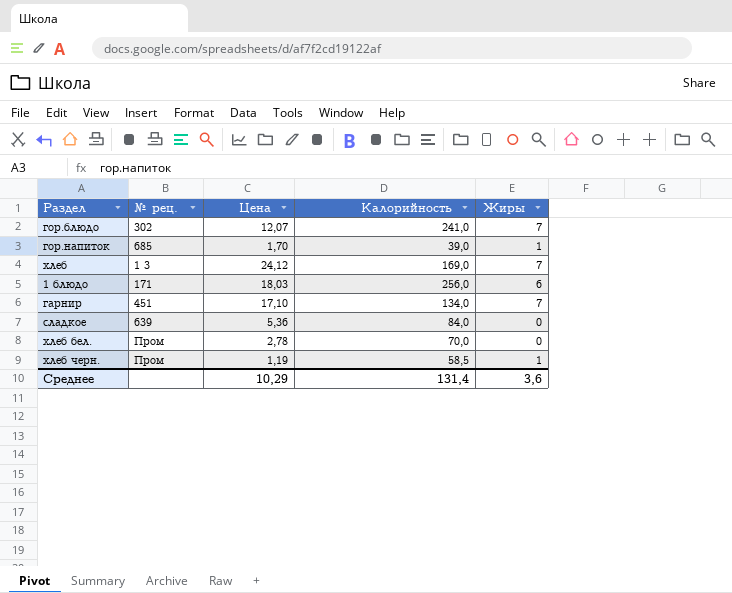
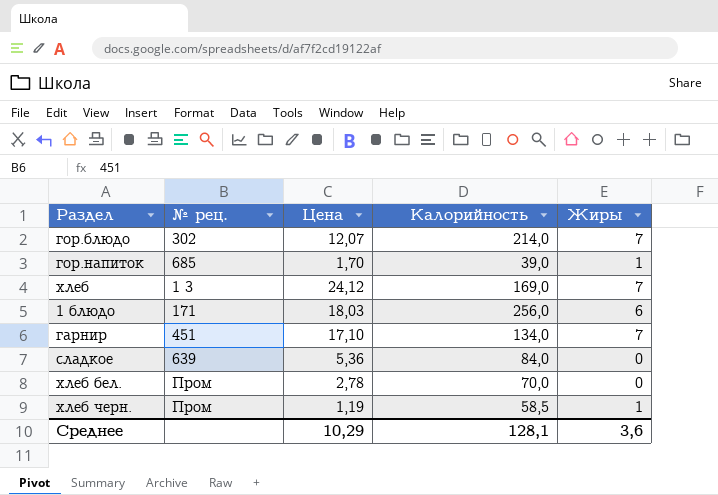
гор.блюдо | Калорийность: 241,0 -> 214,0
Среднее | Калорийность: 131,4 -> 128,1

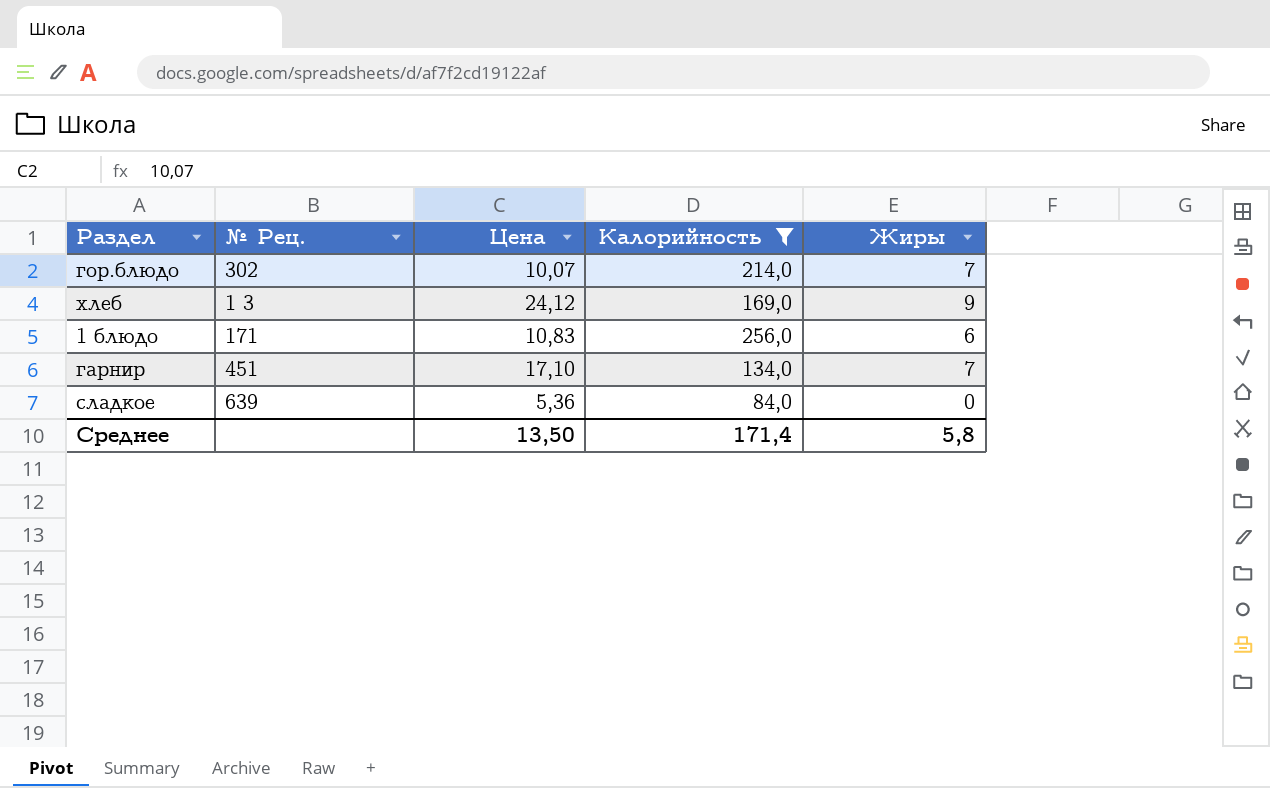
filter: none -> Калорийность >= 84,0
column name: № рец. -> № Рец.
гор.блюдо | Цена: 12,07 -> 10,07
хлеб | Жиры: 7 -> 9
1 блюдо | Цена: 18,03 -> 10,83
Среднее | Цена: 10,29 -> 13,50
Среднее | Калорийность: 128,1 -> 171,4
Среднее | Жиры: 3,6 -> 5,8

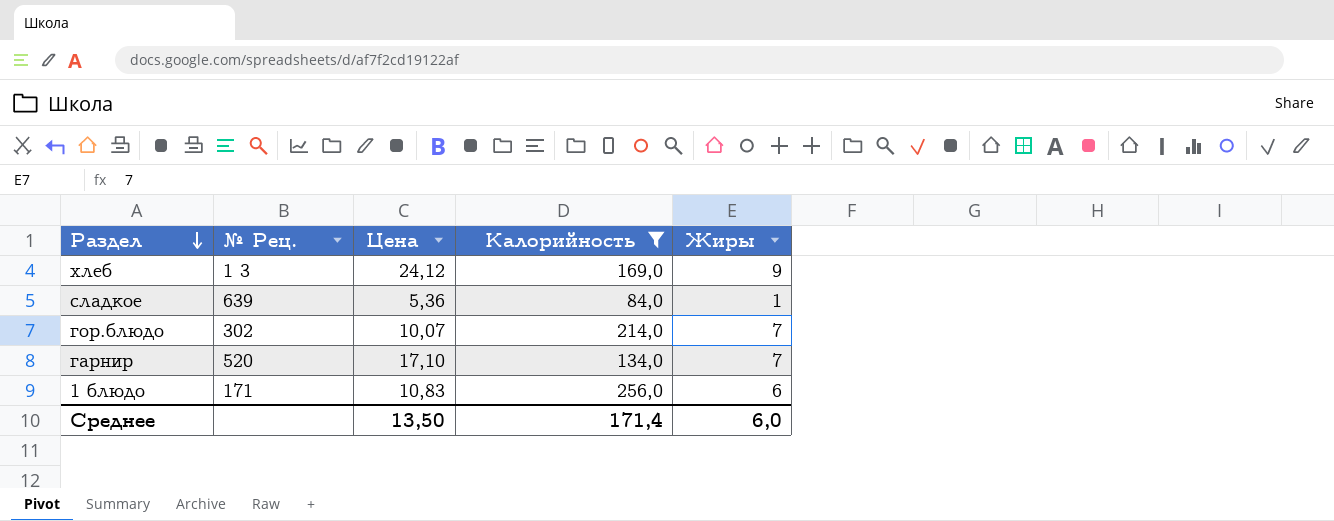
row order: none -> Раздел descending
сладкое | Жиры: 0 -> 1
гарнир | № Рец.: 451 -> 520
Среднее | Жиры: 5,8 -> 6,0

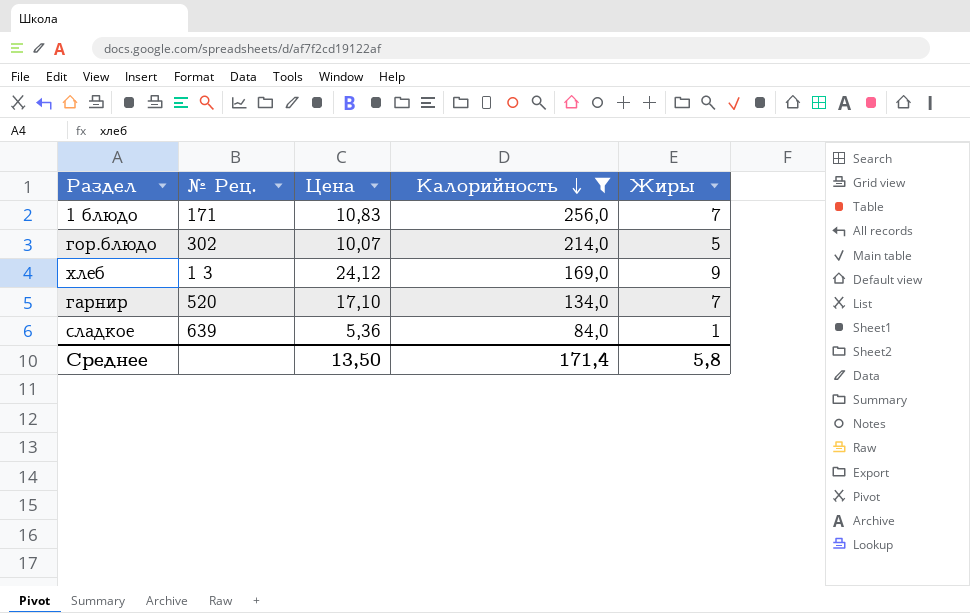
row order: Раздел descending -> Калорийность descending
1 блюдо | Жиры: 6 -> 7
гор.блюдо | Жиры: 7 -> 5
Среднее | Жиры: 6,0 -> 5,8

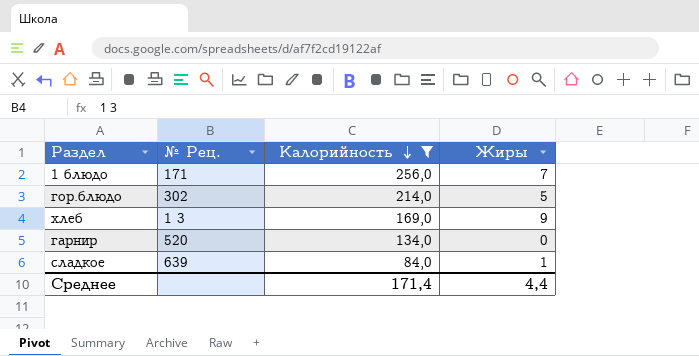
column Цена | position: 3 -> none
гарнир | Жиры: 7 -> 0
Среднее | Жиры: 5,8 -> 4,4

